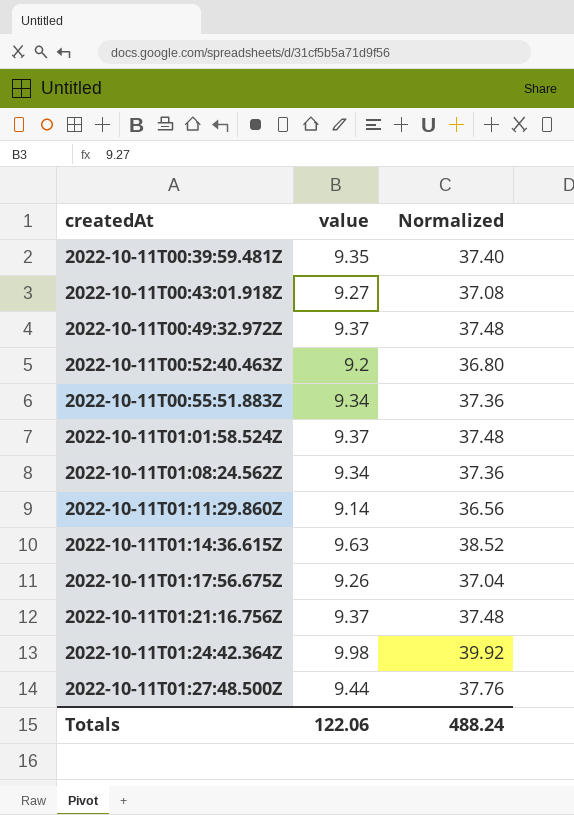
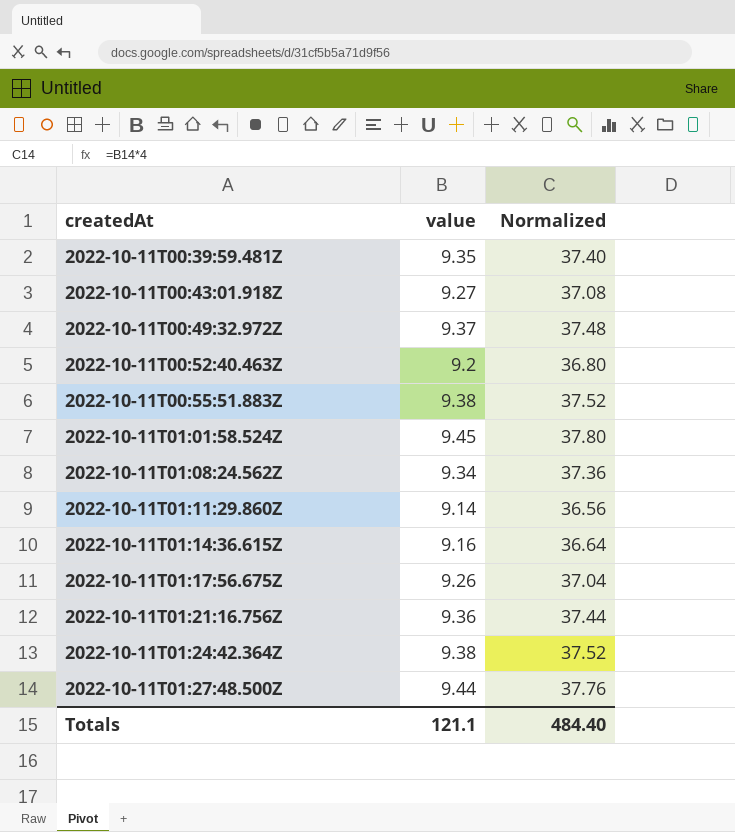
2022-10-11T00:55:51.883Z | value: 9.34 -> 9.38
2022-10-11T00:55:51.883Z | Normalized: 37.36 -> 37.52
2022-10-11T01:01:58.524Z | value: 9.37 -> 9.45
2022-10-11T01:01:58.524Z | Normalized: 37.48 -> 37.80
2022-10-11T01:14:36.615Z | value: 9.63 -> 9.16
2022-10-11T01:14:36.615Z | Normalized: 38.52 -> 36.64
2022-10-11T01:21:16.756Z | value: 9.37 -> 9.36
2022-10-11T01:21:16.756Z | Normalized: 37.48 -> 37.44
2022-10-11T01:24:42.364Z | value: 9.98 -> 9.38
2022-10-11T01:24:42.364Z | Normalized: 39.92 -> 37.52
Totals | value: 122.06 -> 121.1
Totals | Normalized: 488.24 -> 484.40

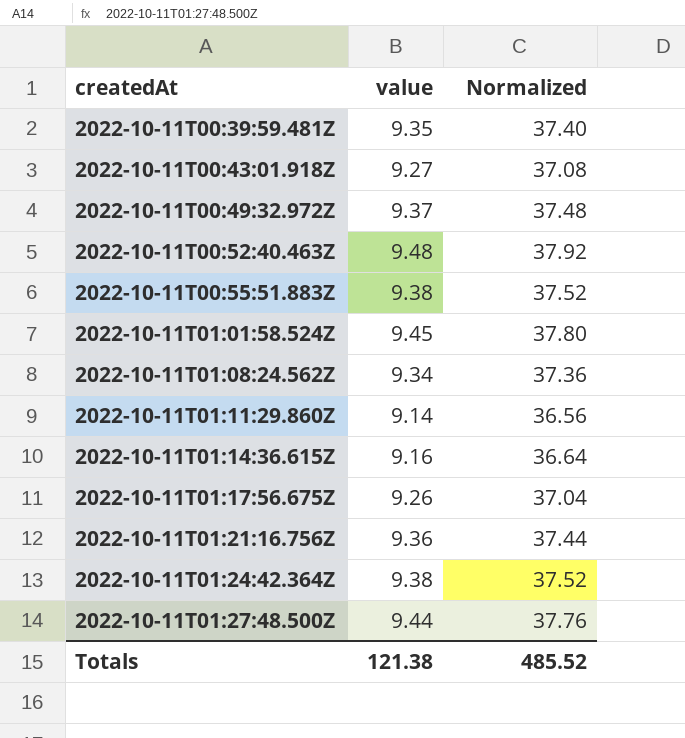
2022-10-11T00:52:40.463Z | value: 9.2 -> 9.48
2022-10-11T00:52:40.463Z | Normalized: 36.80 -> 37.92
Totals | value: 121.1 -> 121.38
Totals | Normalized: 484.40 -> 485.52

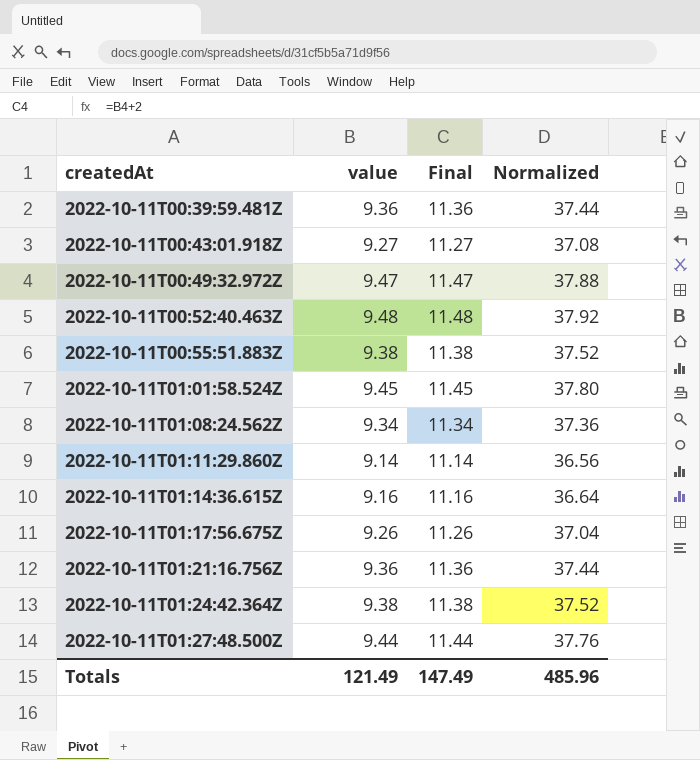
column Final | formula: none -> [value] + 2
2022-10-11T00:39:59.481Z | value: 9.35 -> 9.36
2022-10-11T00:39:59.481Z | Normalized: 37.40 -> 37.44
2022-10-11T00:49:32.972Z | value: 9.37 -> 9.47
2022-10-11T00:49:32.972Z | Normalized: 37.48 -> 37.88
Totals | value: 121.38 -> 121.49
Totals | Normalized: 485.52 -> 485.96

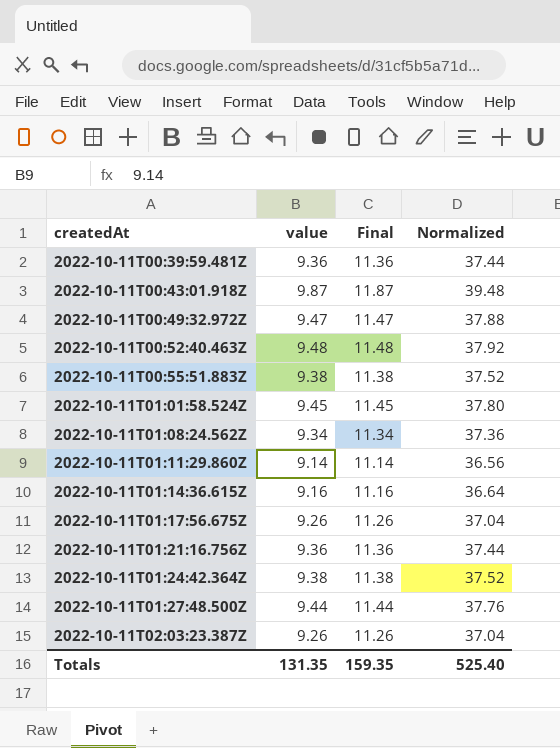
2022-10-11T00:43:01.918Z | value: 9.27 -> 9.87
2022-10-11T00:43:01.918Z | Final: 11.27 -> 11.87
2022-10-11T00:43:01.918Z | Normalized: 37.08 -> 39.48
row 2022-10-11T02:03:23.387Z: none -> 9.26 | 11.26 | 37.04
Totals | value: 121.49 -> 131.35
Totals | Final: 147.49 -> 159.35
Totals | Normalized: 485.96 -> 525.40

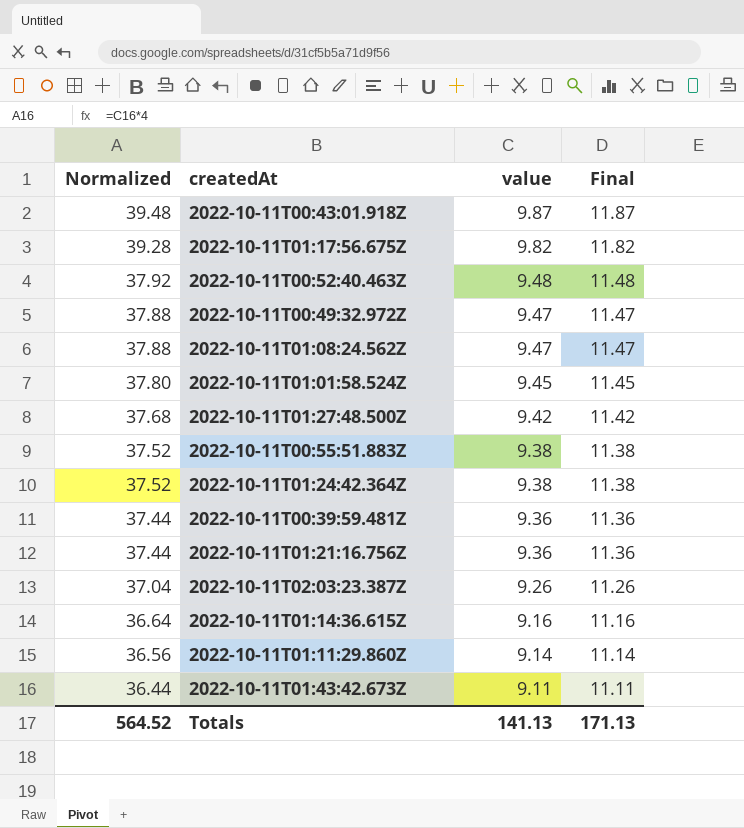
row order: createdAt ascending -> Normalized descending
column Normalized | position: 4 -> 1
2022-10-11T01:17:56.675Z | Normalized: 37.04 -> 39.28
2022-10-11T01:17:56.675Z | value: 9.26 -> 9.82
2022-10-11T01:17:56.675Z | Final: 11.26 -> 11.82
2022-10-11T01:08:24.562Z | Normalized: 37.36 -> 37.88
2022-10-11T01:08:24.562Z | value: 9.34 -> 9.47
2022-10-11T01:08:24.562Z | Final: 11.34 -> 11.47
2022-10-11T01:27:48.500Z | Normalized: 37.76 -> 37.68
2022-10-11T01:27:48.500Z | value: 9.44 -> 9.42
2022-10-11T01:27:48.500Z | Final: 11.44 -> 11.42
row 2022-10-11T01:43:42.673Z: none -> 36.44 | 9.11 | 11.11
Totals | Normalized: 525.40 -> 564.52
Totals | value: 131.35 -> 141.13
Totals | Final: 159.35 -> 171.13

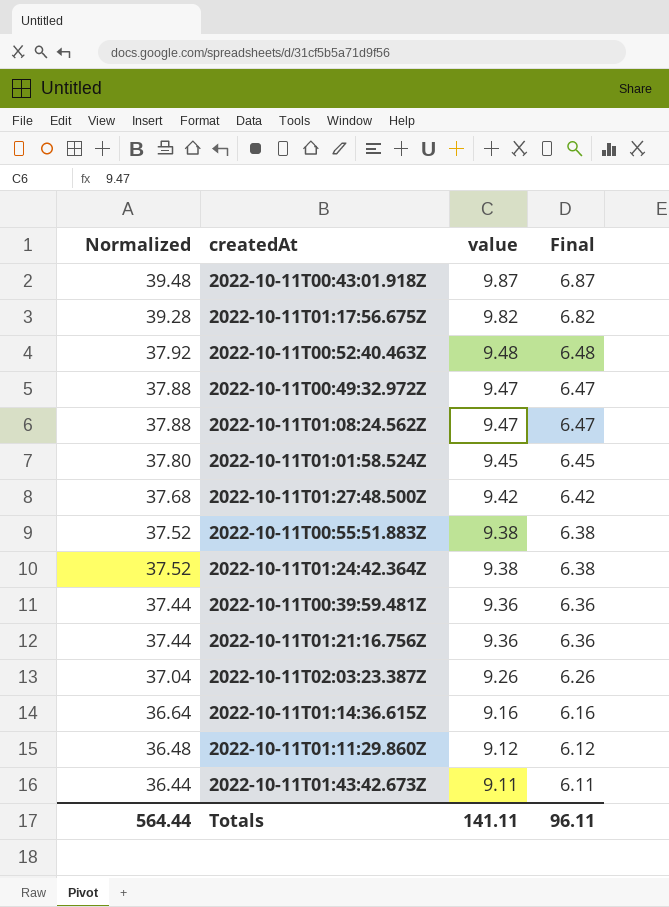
column Final | formula: [value] + 2 -> [value] - 3
2022-10-11T01:11:29.860Z | Normalized: 36.56 -> 36.48
2022-10-11T01:11:29.860Z | value: 9.14 -> 9.12
Totals | Normalized: 564.52 -> 564.44
Totals | value: 141.13 -> 141.11
Totals | Final: 171.13 -> 96.11

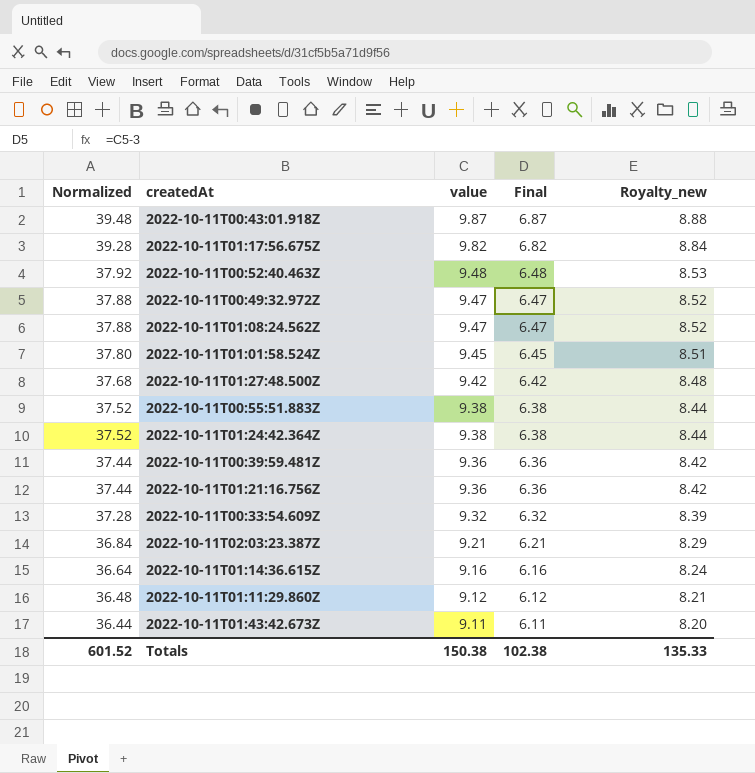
column Royalty_new | formula: none -> [value] * 0.9
row 2022-10-11T00:33:54.609Z: none -> 37.28 | 9.32 | 6.32 | 8.39
2022-10-11T02:03:23.387Z | Normalized: 37.04 -> 36.84
2022-10-11T02:03:23.387Z | value: 9.26 -> 9.21
2022-10-11T02:03:23.387Z | Final: 6.26 -> 6.21
Totals | Normalized: 564.44 -> 601.52
Totals | value: 141.11 -> 150.38
Totals | Final: 96.11 -> 102.38

